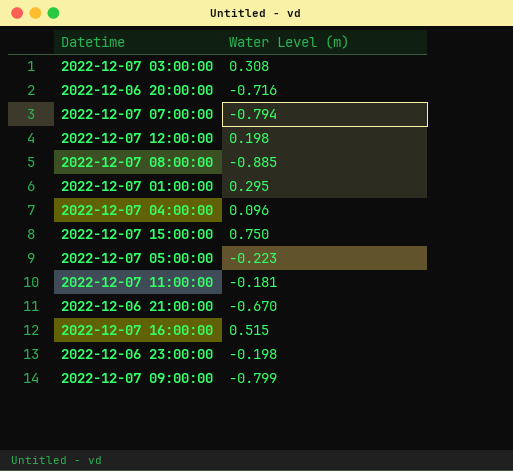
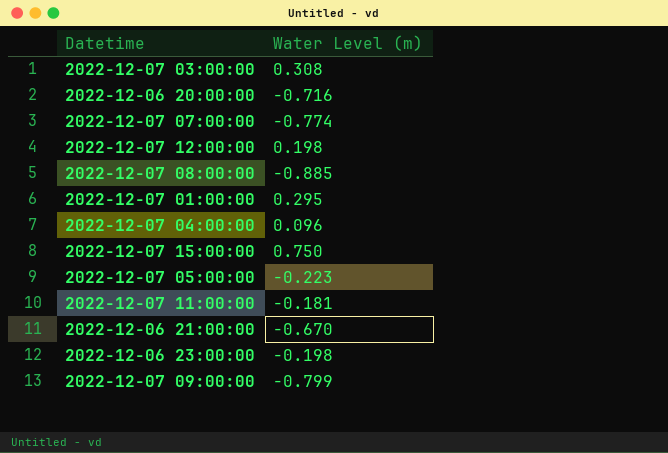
row 2022-12-07 16:00:00: 0.515 -> none
2022-12-07 07:00:00 | Water Level (m): -0.794 -> -0.774

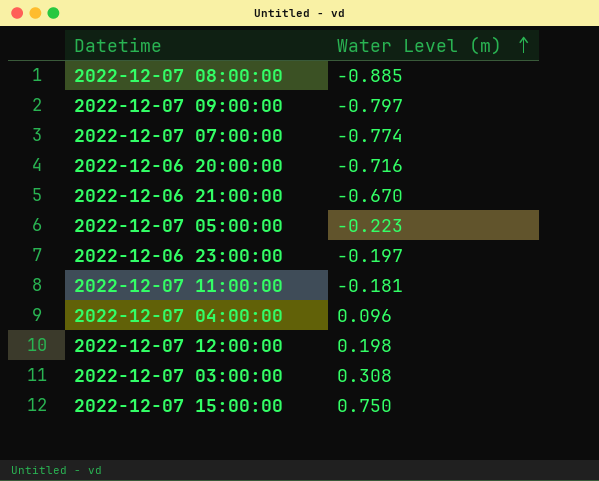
row order: none -> Water Level (m) ascending
row 2022-12-07 01:00:00: 0.295 -> none
2022-12-07 09:00:00 | Water Level (m): -0.799 -> -0.797
2022-12-06 23:00:00 | Water Level (m): -0.198 -> -0.197

